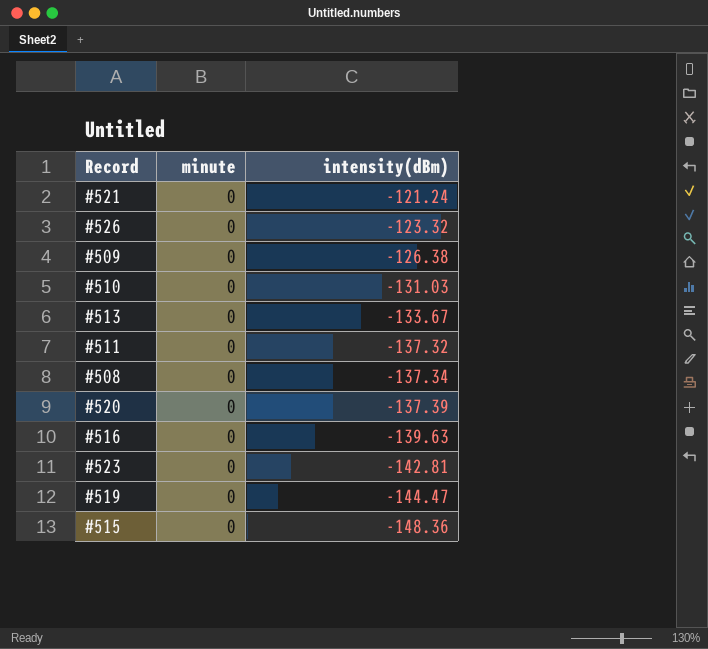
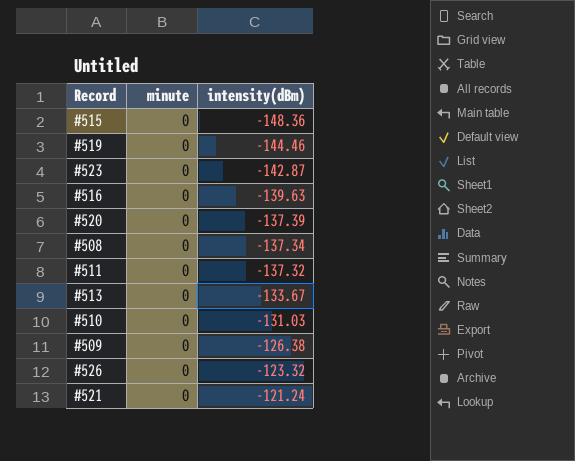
row order: intensity(dBm) descending -> intensity(dBm) ascending
#519 | intensity(dBm): -144.47 -> -144.46
#523 | intensity(dBm): -142.81 -> -142.87

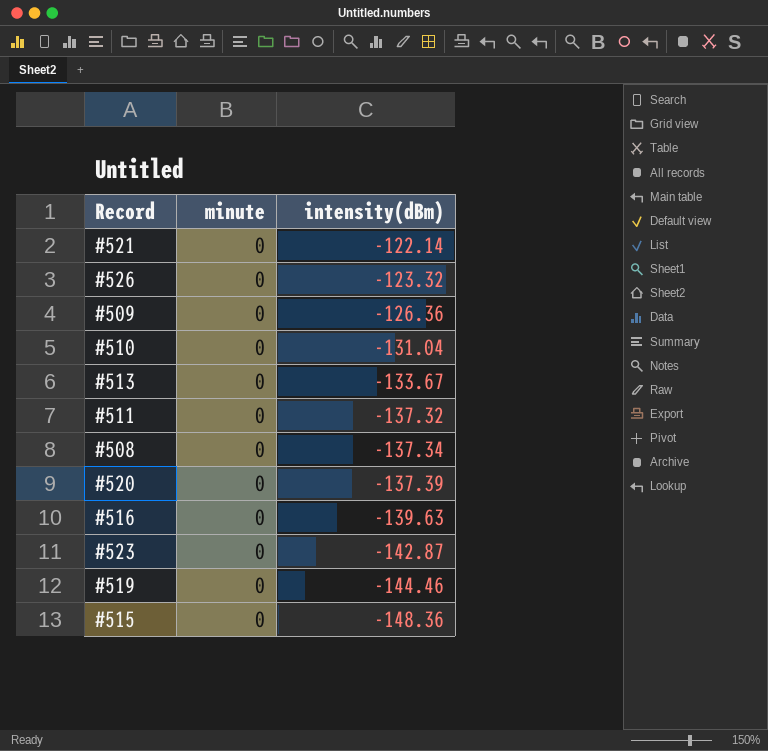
row order: intensity(dBm) ascending -> intensity(dBm) descending
#521 | intensity(dBm): -121.24 -> -122.14
#509 | intensity(dBm): -126.38 -> -126.36
#510 | intensity(dBm): -131.03 -> -131.04

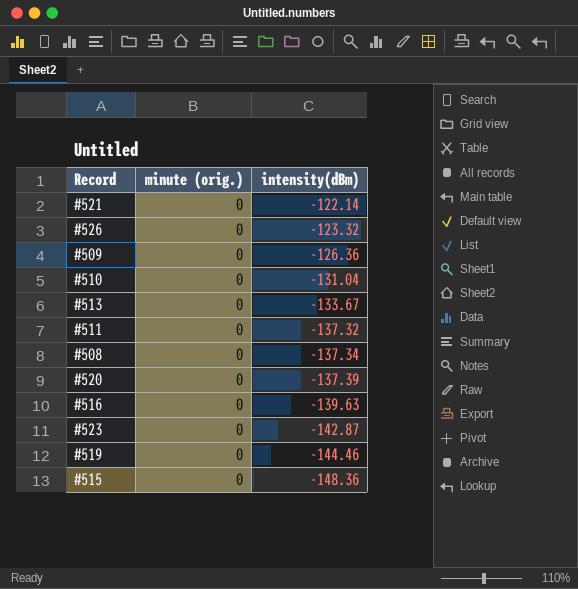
column name: minute -> minute (orig.)

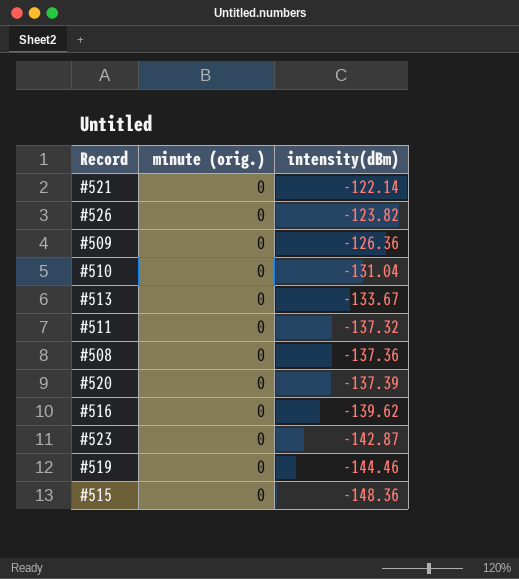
#526 | intensity(dBm): -123.32 -> -123.82
#508 | intensity(dBm): -137.34 -> -137.36
#516 | intensity(dBm): -139.63 -> -139.62

